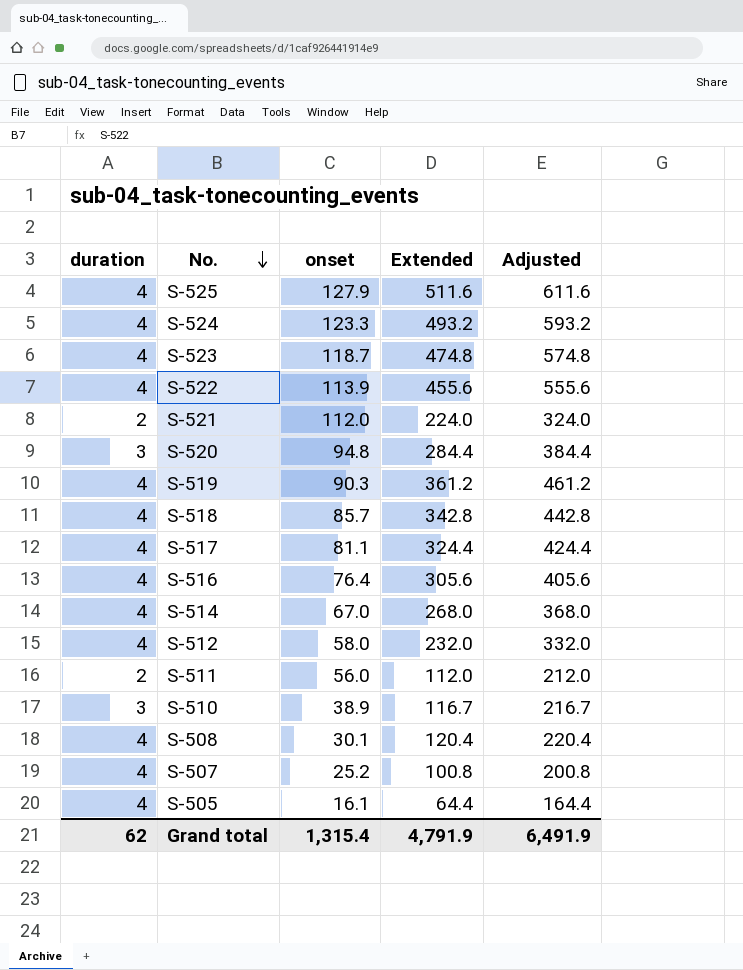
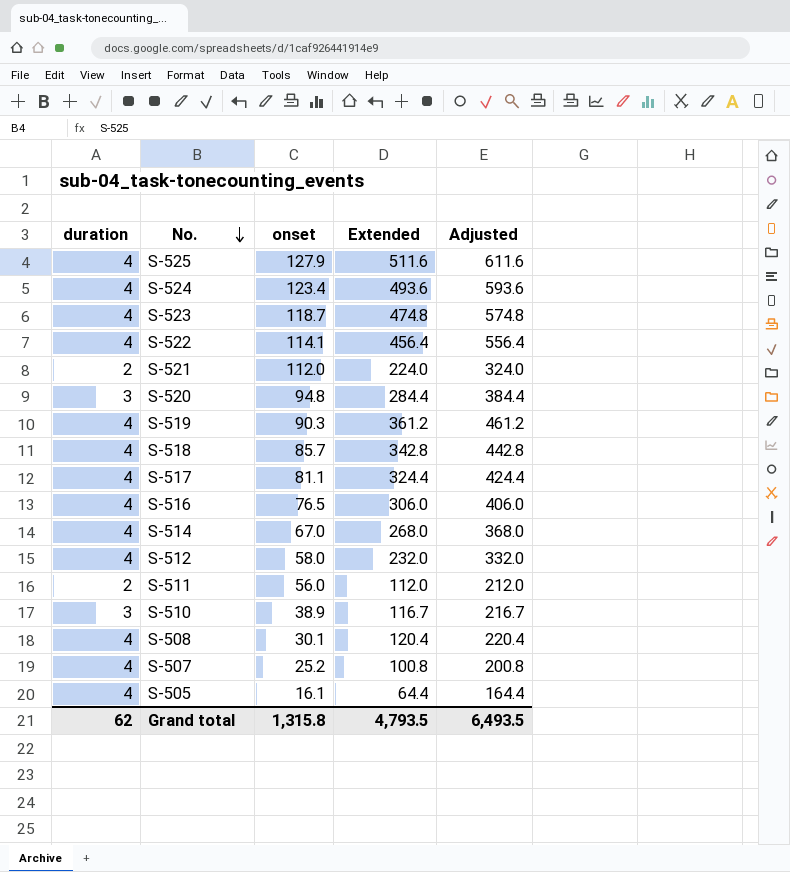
S-524 | onset: 123.3 -> 123.4
S-524 | Extended: 493.2 -> 493.6
S-524 | Adjusted: 593.2 -> 593.6
S-522 | onset: 113.9 -> 114.1
S-522 | Extended: 455.6 -> 456.4
S-522 | Adjusted: 555.6 -> 556.4
S-516 | onset: 76.4 -> 76.5
S-516 | Extended: 305.6 -> 306.0
S-516 | Adjusted: 405.6 -> 406.0
Grand total | onset: 1,315.4 -> 1,315.8
Grand total | Extended: 4,791.9 -> 4,793.5
Grand total | Adjusted: 6,491.9 -> 6,493.5

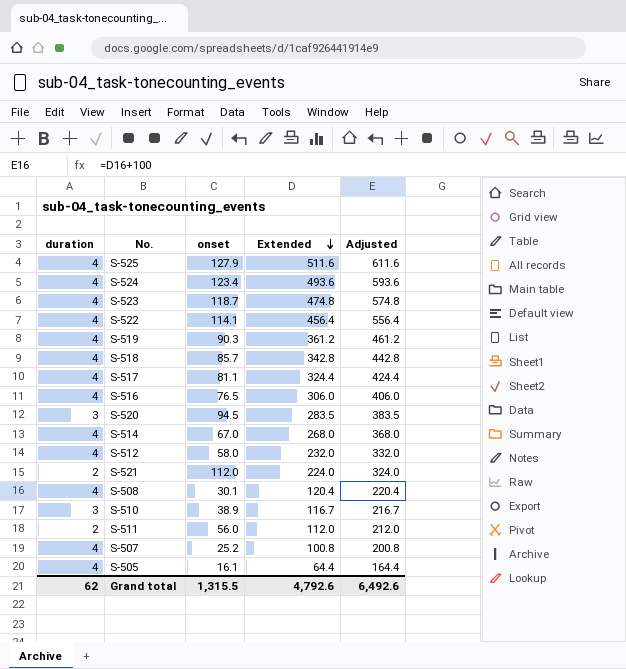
row order: No. descending -> Extended descending
S-520 | onset: 94.8 -> 94.5
S-520 | Extended: 284.4 -> 283.5
S-520 | Adjusted: 384.4 -> 383.5
Grand total | onset: 1,315.8 -> 1,315.5
Grand total | Extended: 4,793.5 -> 4,792.6
Grand total | Adjusted: 6,493.5 -> 6,492.6

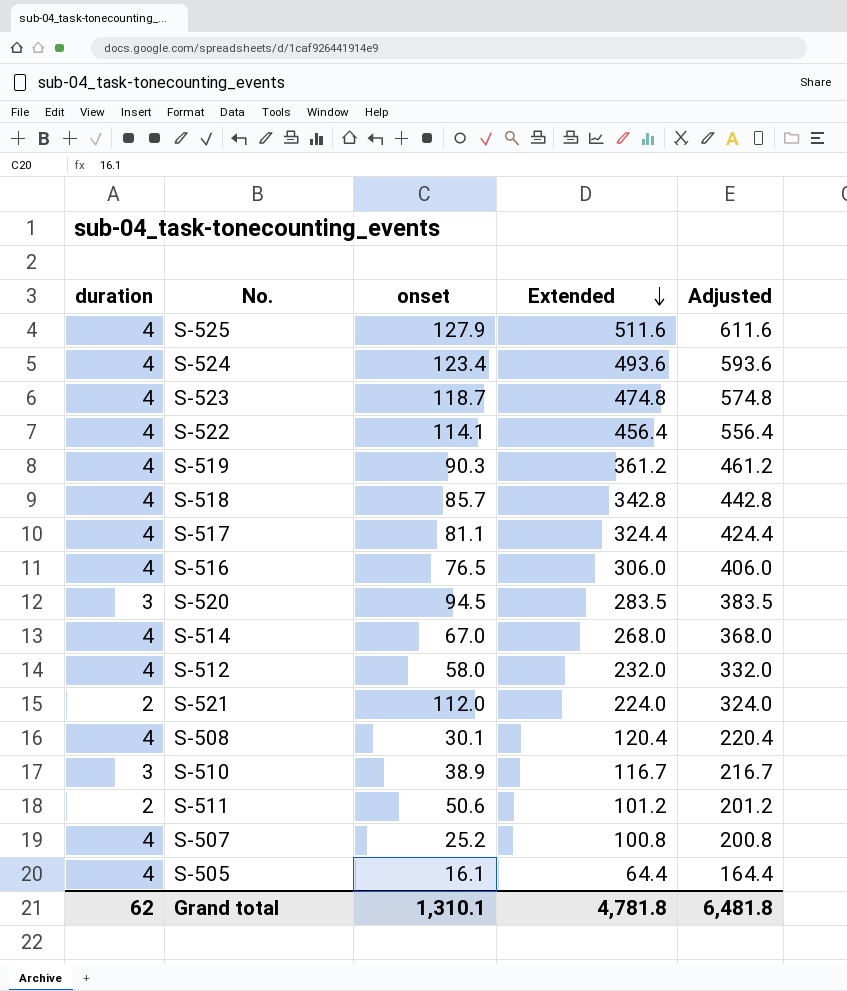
S-511 | onset: 56.0 -> 50.6
S-511 | Extended: 112.0 -> 101.2
S-511 | Adjusted: 212.0 -> 201.2
Grand total | onset: 1,315.5 -> 1,310.1
Grand total | Extended: 4,792.6 -> 4,781.8
Grand total | Adjusted: 6,492.6 -> 6,481.8

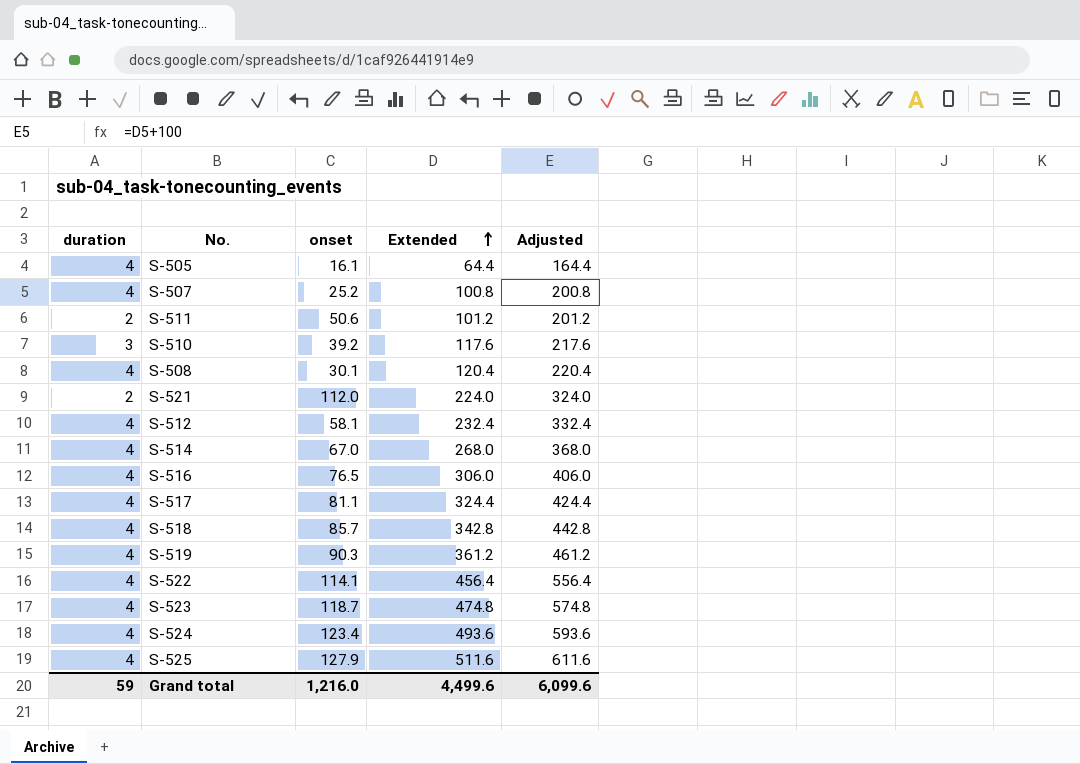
row order: Extended descending -> Extended ascending
row S-520: 3 | 94.5 | 283.5 | 383.5 -> none
S-510 | onset: 38.9 -> 39.2
S-510 | Extended: 116.7 -> 117.6
S-510 | Adjusted: 216.7 -> 217.6
S-512 | onset: 58.0 -> 58.1
S-512 | Extended: 232.0 -> 232.4
S-512 | Adjusted: 332.0 -> 332.4
Grand total | duration: 62 -> 59
Grand total | onset: 1,310.1 -> 1,216.0
Grand total | Extended: 4,781.8 -> 4,499.6
Grand total | Adjusted: 6,481.8 -> 6,099.6

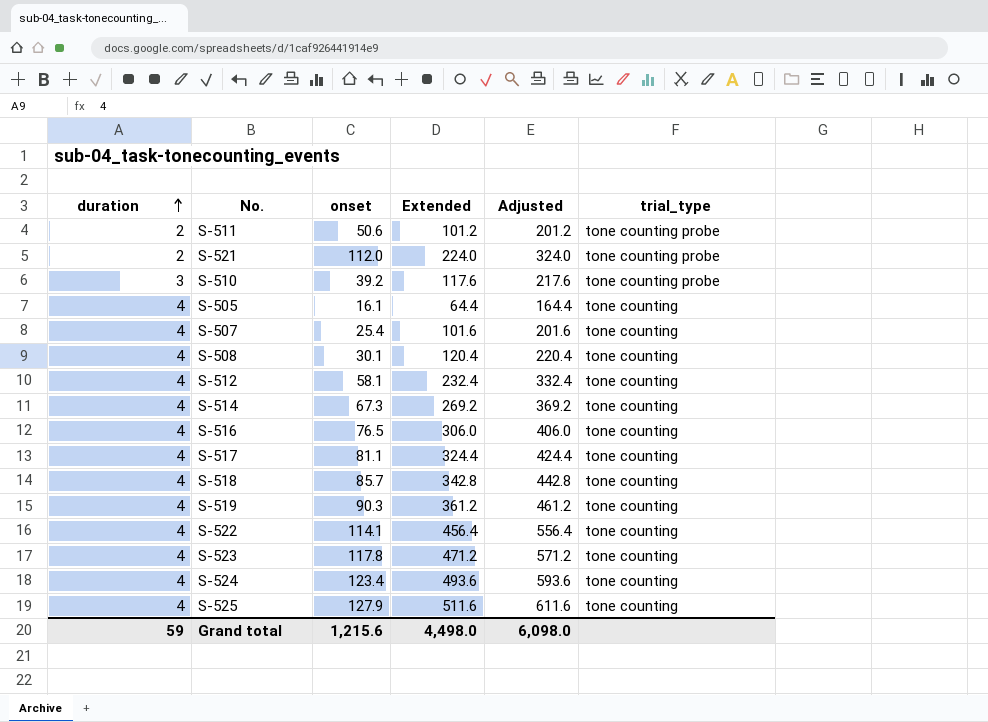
row order: Extended ascending -> duration ascending
column trial_type | position: none -> 6
S-507 | onset: 25.2 -> 25.4
S-507 | Extended: 100.8 -> 101.6
S-507 | Adjusted: 200.8 -> 201.6
S-514 | onset: 67.0 -> 67.3
S-514 | Extended: 268.0 -> 269.2
S-514 | Adjusted: 368.0 -> 369.2
S-523 | onset: 118.7 -> 117.8
S-523 | Extended: 474.8 -> 471.2
S-523 | Adjusted: 574.8 -> 571.2
Grand total | onset: 1,216.0 -> 1,215.6
Grand total | Extended: 4,499.6 -> 4,498.0
Grand total | Adjusted: 6,099.6 -> 6,098.0

